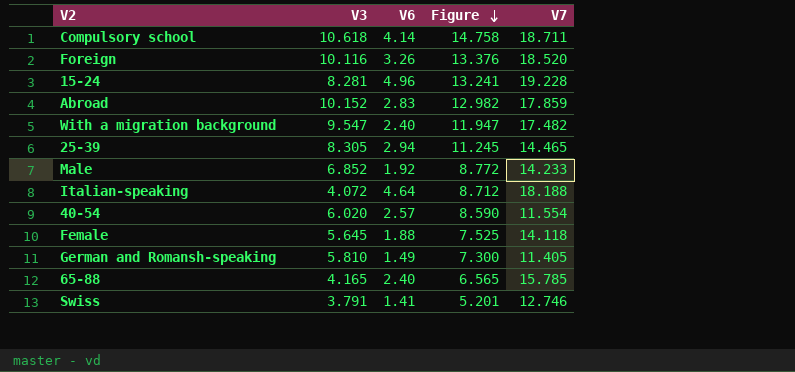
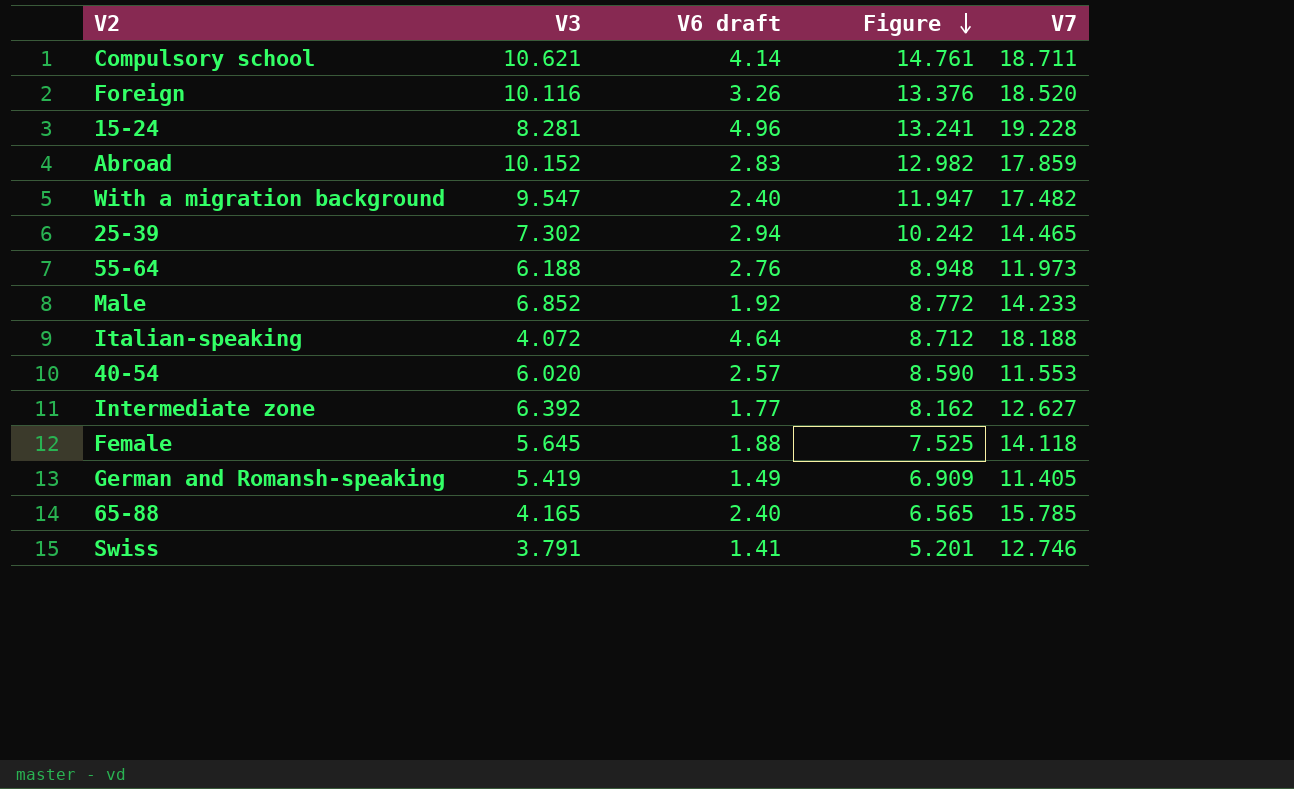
column name: V6 -> V6 draft
Compulsory school | V3: 10.618 -> 10.621
Compulsory school | Figure: 14.758 -> 14.761
25-39 | V3: 8.305 -> 7.302
25-39 | Figure: 11.245 -> 10.242
row 55-64: none -> 6.188 | 2.76 | 8.948 | 11.973
40-54 | V7: 11.554 -> 11.553
row Intermediate zone: none -> 6.392 | 1.77 | 8.162 | 12.627
German and Romansh-speaking | V3: 5.810 -> 5.419
German and Romansh-speaking | Figure: 7.300 -> 6.909

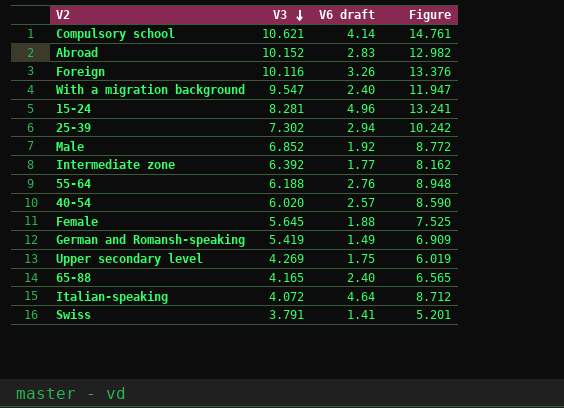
row order: Figure descending -> V3 descending
column V7 | position: 5 -> none
row Upper secondary level: none -> 4.269 | 1.75 | 6.019

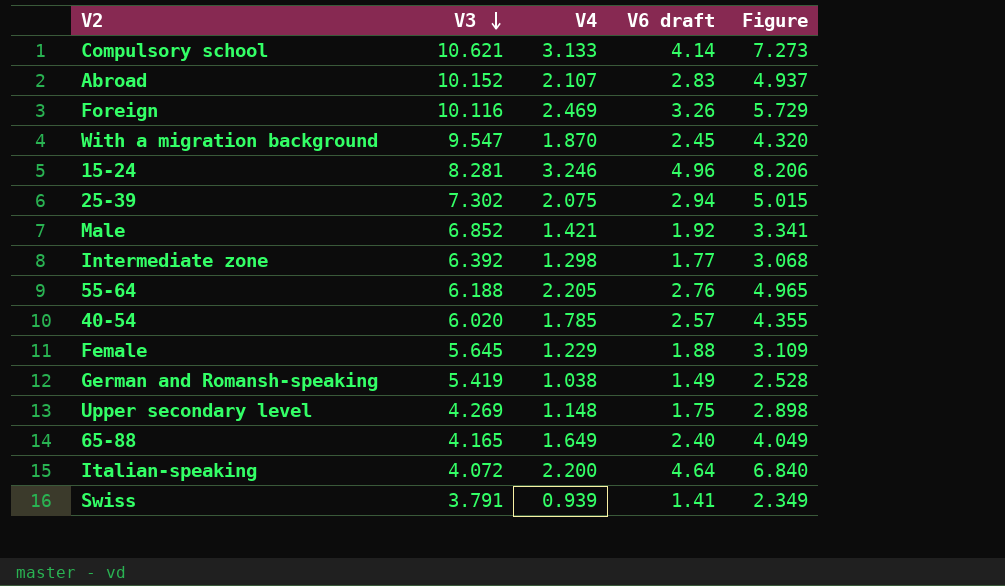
column V4 | position: none -> 3
column Figure | formula: [V3] + [V6 draft] -> [V4] + [V6 draft]
With a migration background | V6 draft: 2.40 -> 2.45

